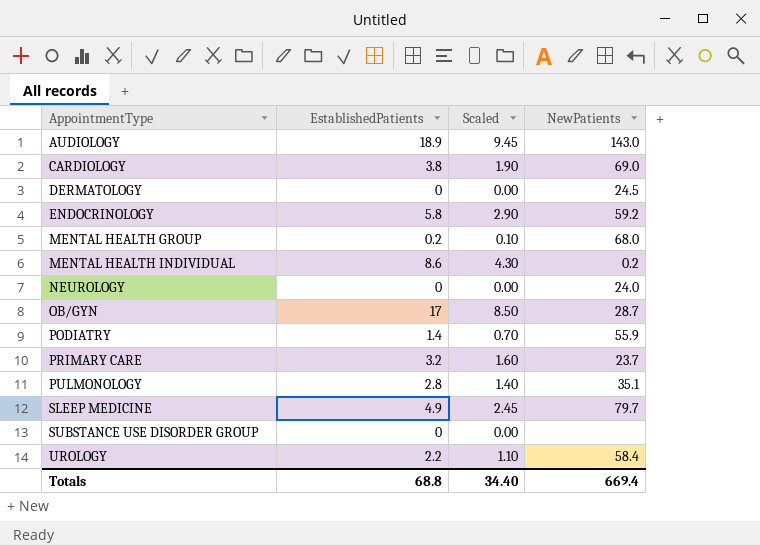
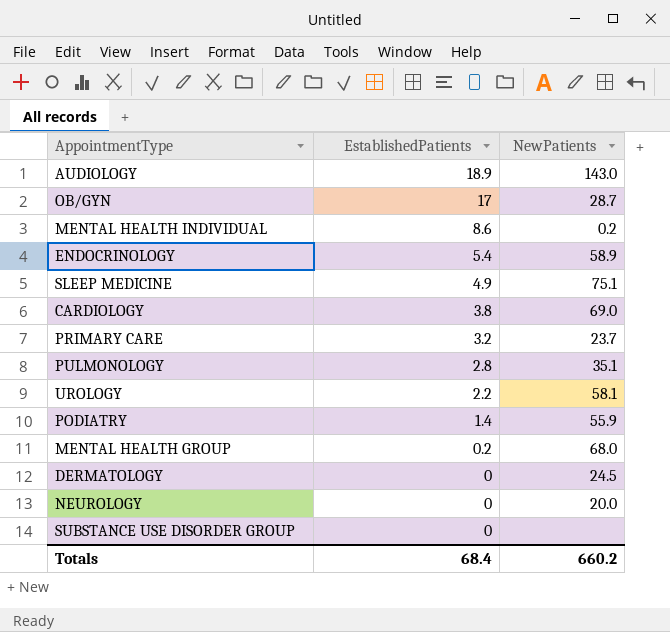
row order: AppointmentType ascending -> EstablishedPatients descending
column Scaled | formula: [EstablishedPatients] * 0.5 -> none
ENDOCRINOLOGY | EstablishedPatients: 5.8 -> 5.4
ENDOCRINOLOGY | NewPatients: 59.2 -> 58.9
SLEEP MEDICINE | NewPatients: 79.7 -> 75.1
UROLOGY | NewPatients: 58.4 -> 58.1
NEUROLOGY | NewPatients: 24.0 -> 20.0
Totals | EstablishedPatients: 68.8 -> 68.4
Totals | NewPatients: 669.4 -> 660.2

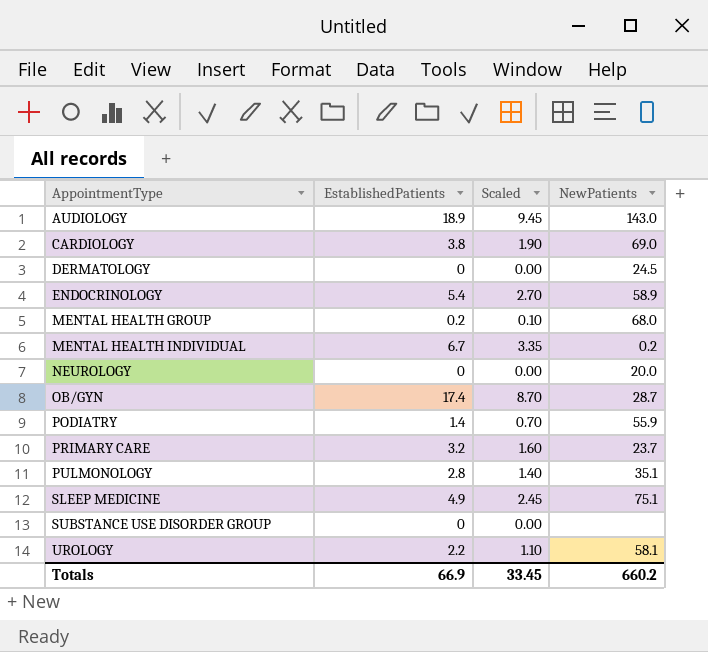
row order: EstablishedPatients descending -> AppointmentType ascending
column Scaled | formula: none -> [EstablishedPatients] * 0.5
MENTAL HEALTH INDIVIDUAL | EstablishedPatients: 8.6 -> 6.7
OB/GYN | EstablishedPatients: 17 -> 17.4
Totals | EstablishedPatients: 68.4 -> 66.9

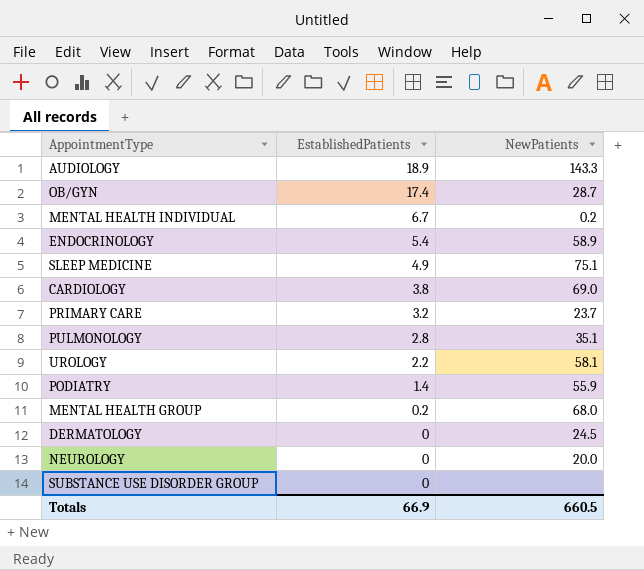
row order: AppointmentType ascending -> EstablishedPatients descending
column Scaled | formula: [EstablishedPatients] * 0.5 -> none
AUDIOLOGY | NewPatients: 143.0 -> 143.3
Totals | NewPatients: 660.2 -> 660.5

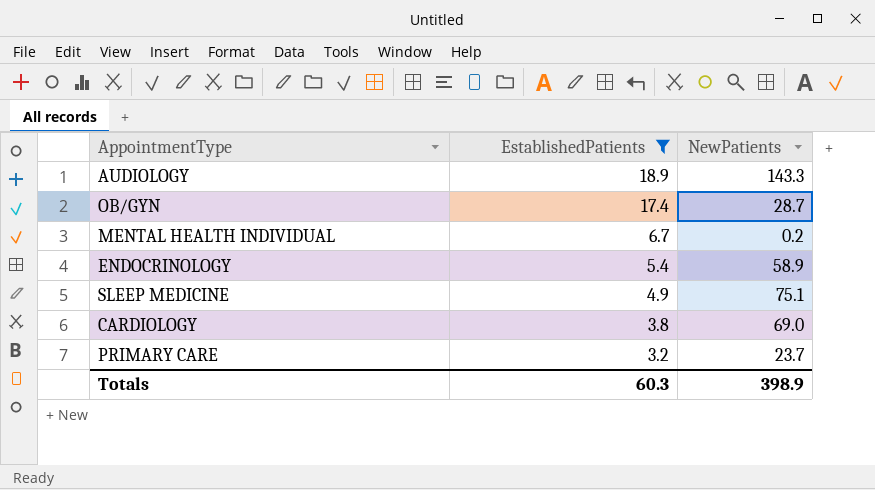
filter: none -> EstablishedPatients >= 3.2
Totals | EstablishedPatients: 66.9 -> 60.3
Totals | NewPatients: 660.5 -> 398.9

